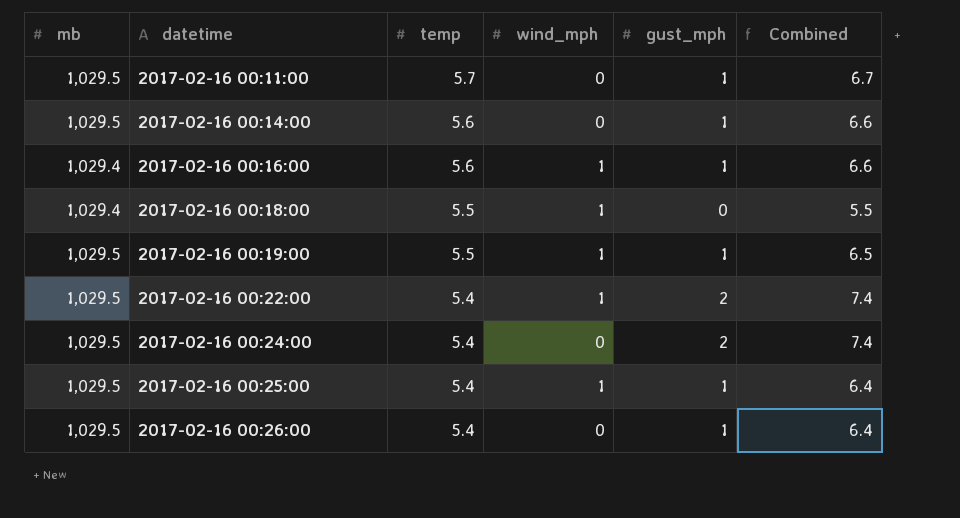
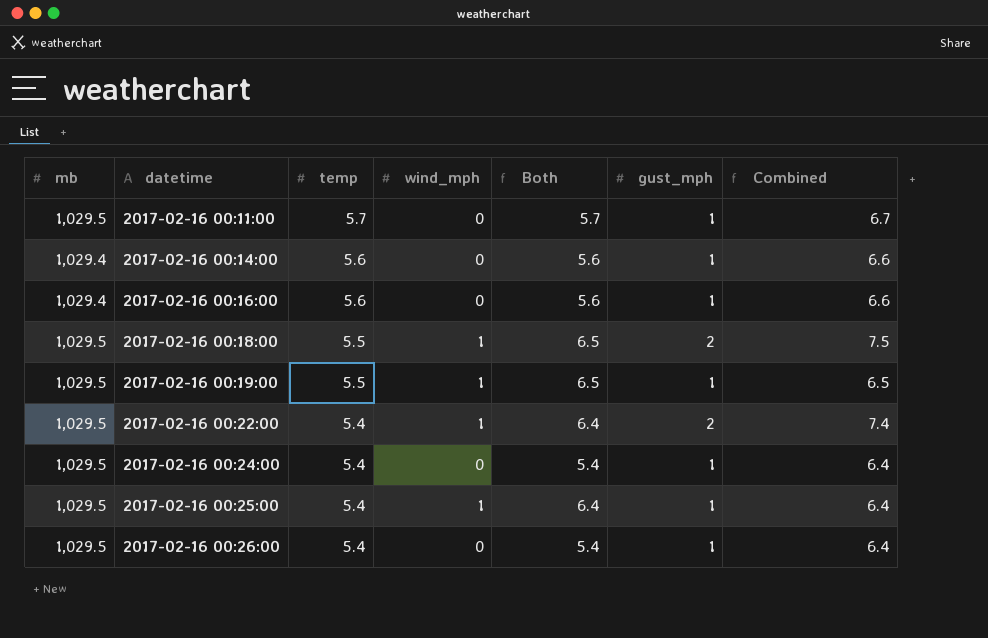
column Both | formula: none -> [temp] + [wind_mph]
2017-02-16 00:14:00 | mb: 1,029.5 -> 1,029.4
2017-02-16 00:16:00 | wind_mph: 1 -> 0
2017-02-16 00:18:00 | mb: 1,029.4 -> 1,029.5
2017-02-16 00:18:00 | gust_mph: 0 -> 2
2017-02-16 00:18:00 | Combined: 5.5 -> 7.5
2017-02-16 00:24:00 | gust_mph: 2 -> 1
2017-02-16 00:24:00 | Combined: 7.4 -> 6.4

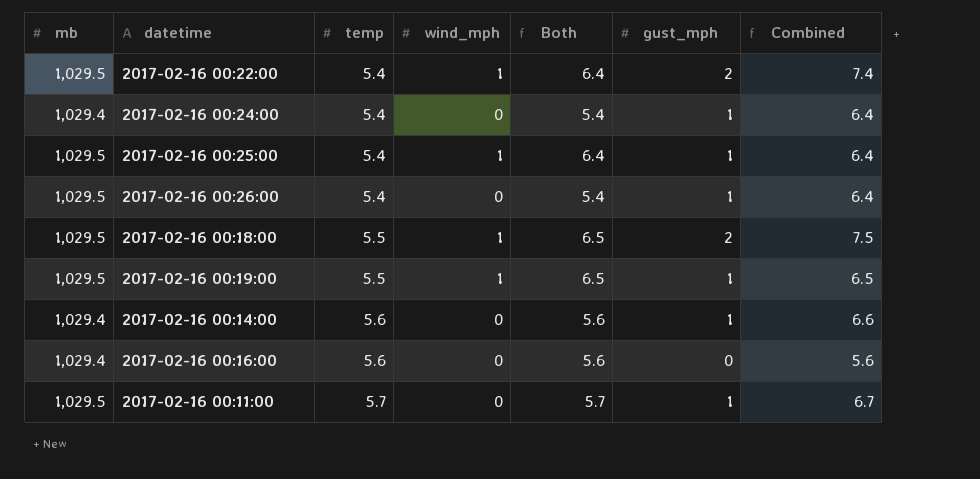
row order: datetime ascending -> temp ascending
2017-02-16 00:24:00 | mb: 1,029.5 -> 1,029.4
2017-02-16 00:16:00 | gust_mph: 1 -> 0
2017-02-16 00:16:00 | Combined: 6.6 -> 5.6

